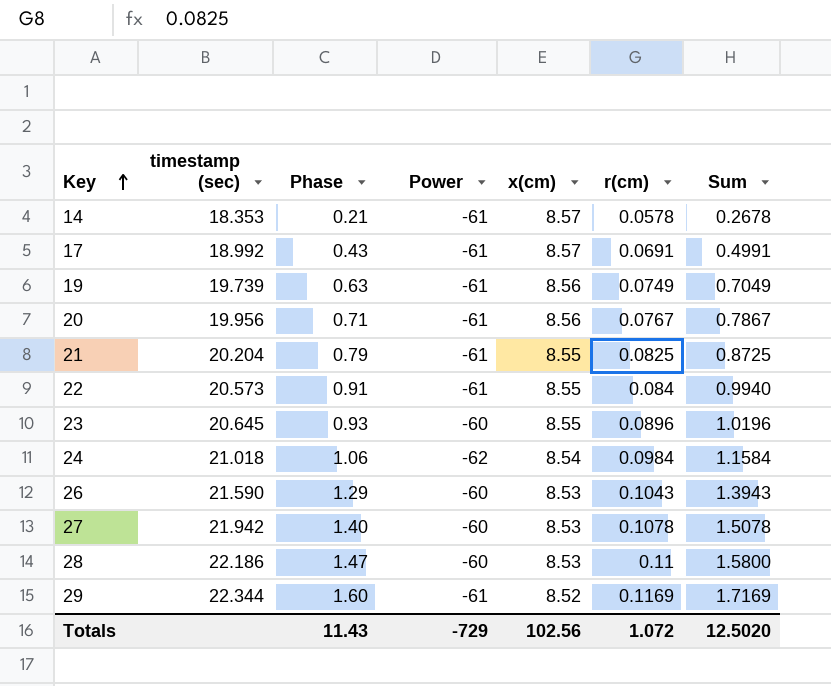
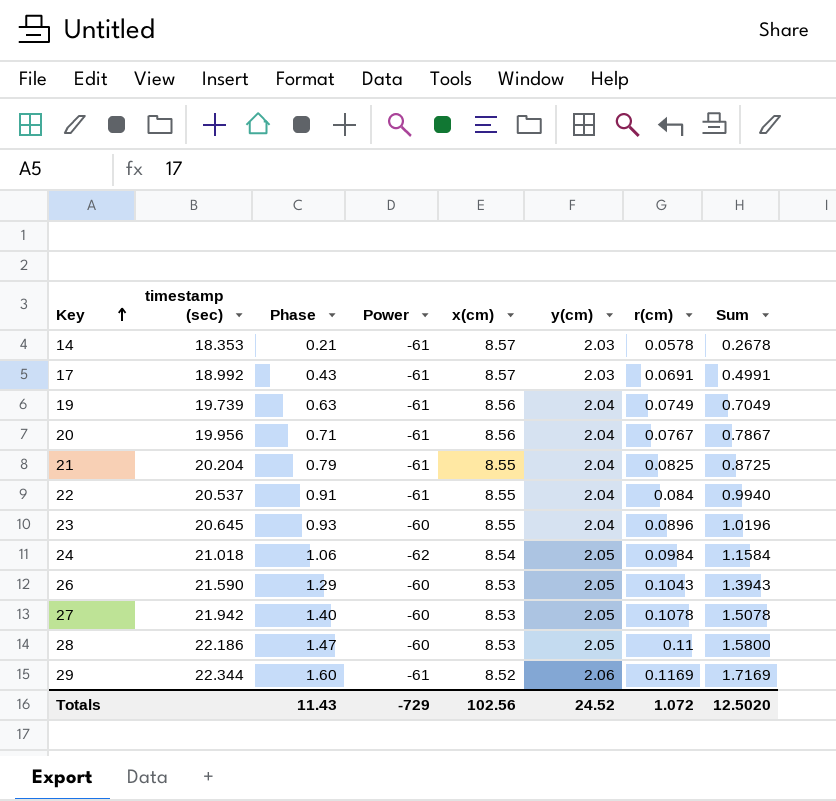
column y(cm) | position: none -> 6
22 | timestamp (sec): 20.573 -> 20.537

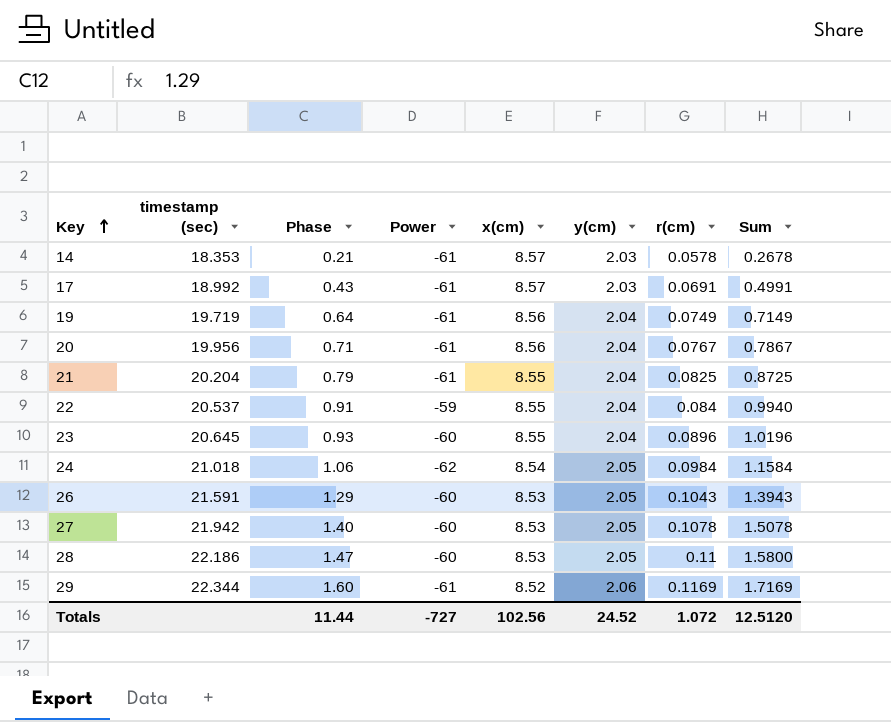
19 | timestamp (sec): 19.739 -> 19.719
19 | Phase: 0.63 -> 0.64
19 | Sum: 0.7049 -> 0.7149
22 | Power: -61 -> -59
26 | timestamp (sec): 21.590 -> 21.591
Totals | Phase: 11.43 -> 11.44
Totals | Power: -729 -> -727
Totals | Sum: 12.5020 -> 12.5120

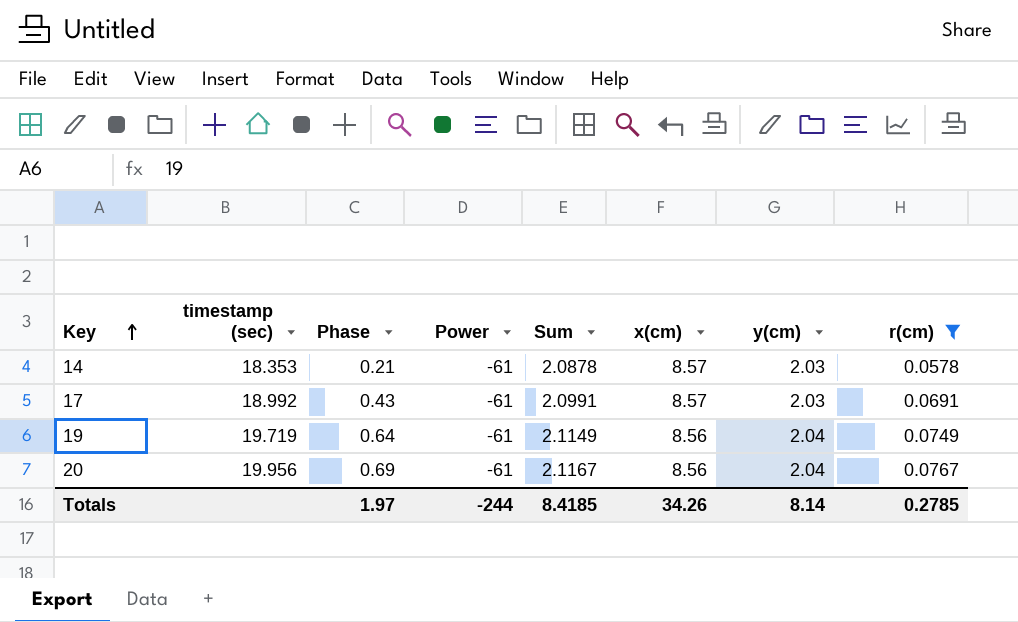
filter: none -> r(cm) <= 0.0767
column Sum | formula: [Phase] + [r(cm)] -> [y(cm)] + [r(cm)]
column Sum | position: 8 -> 5
20 | Phase: 0.71 -> 0.69
Totals | Phase: 11.44 -> 1.97
Totals | Power: -727 -> -244
Totals | Sum: 12.5120 -> 8.4185
Totals | x(cm): 102.56 -> 34.26
Totals | y(cm): 24.52 -> 8.14
Totals | r(cm): 1.072 -> 0.2785

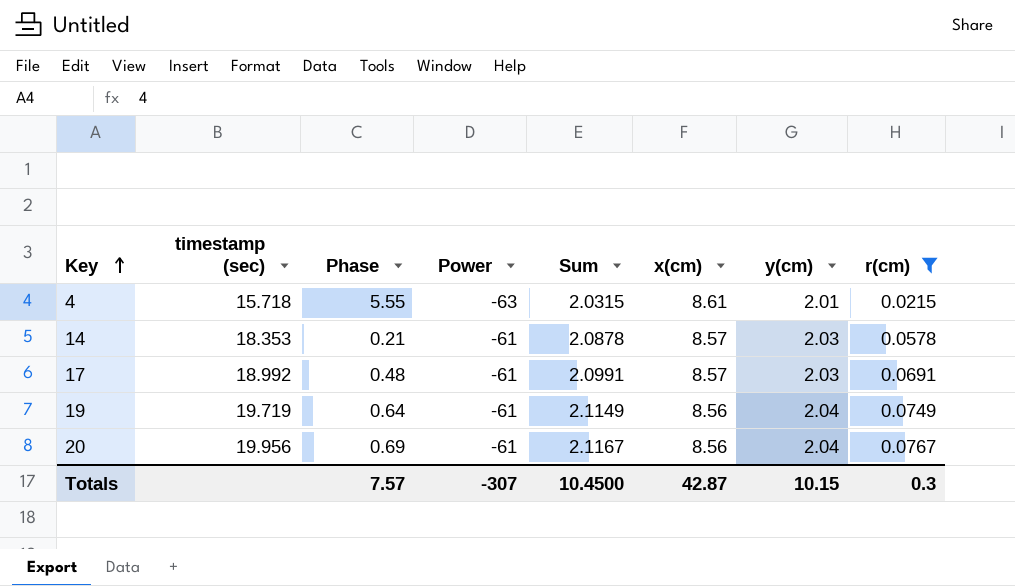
row 4: none -> 15.718 | 5.55 | -63 | 2.0315 | 8.61 | 2.01 | 0.0215
17 | Phase: 0.43 -> 0.48
Totals | Phase: 1.97 -> 7.57
Totals | Power: -244 -> -307
Totals | Sum: 8.4185 -> 10.4500
Totals | x(cm): 34.26 -> 42.87
Totals | y(cm): 8.14 -> 10.15
Totals | r(cm): 0.2785 -> 0.3

